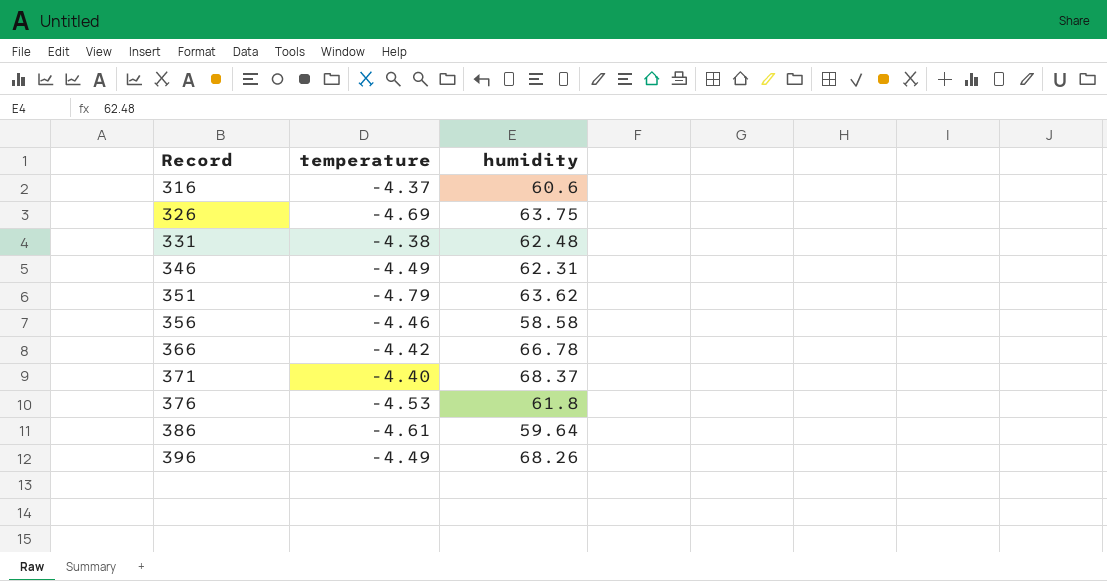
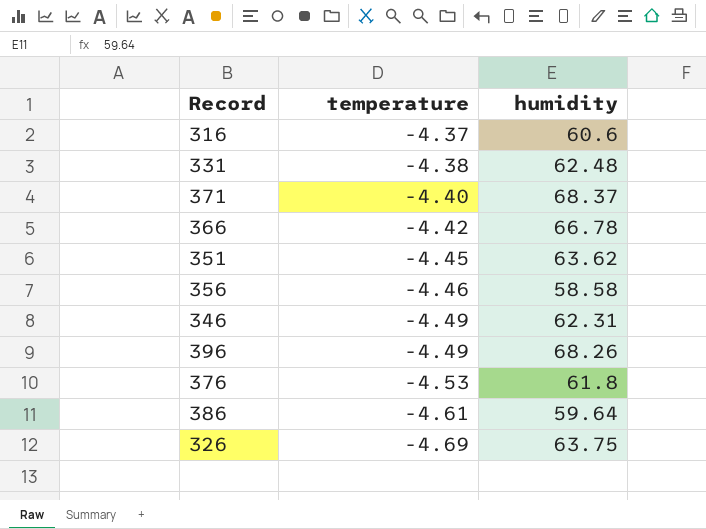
row order: Record ascending -> temperature descending
351 | temperature: -4.79 -> -4.45

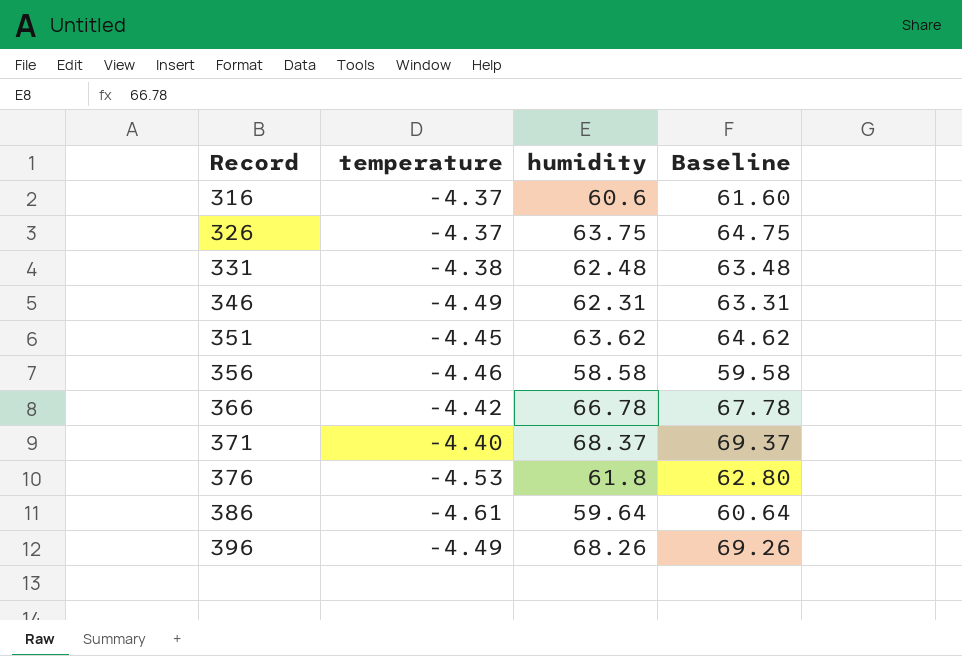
row order: temperature descending -> Record ascending
column Baseline | formula: none -> [humidity] + 1
326 | temperature: -4.69 -> -4.37

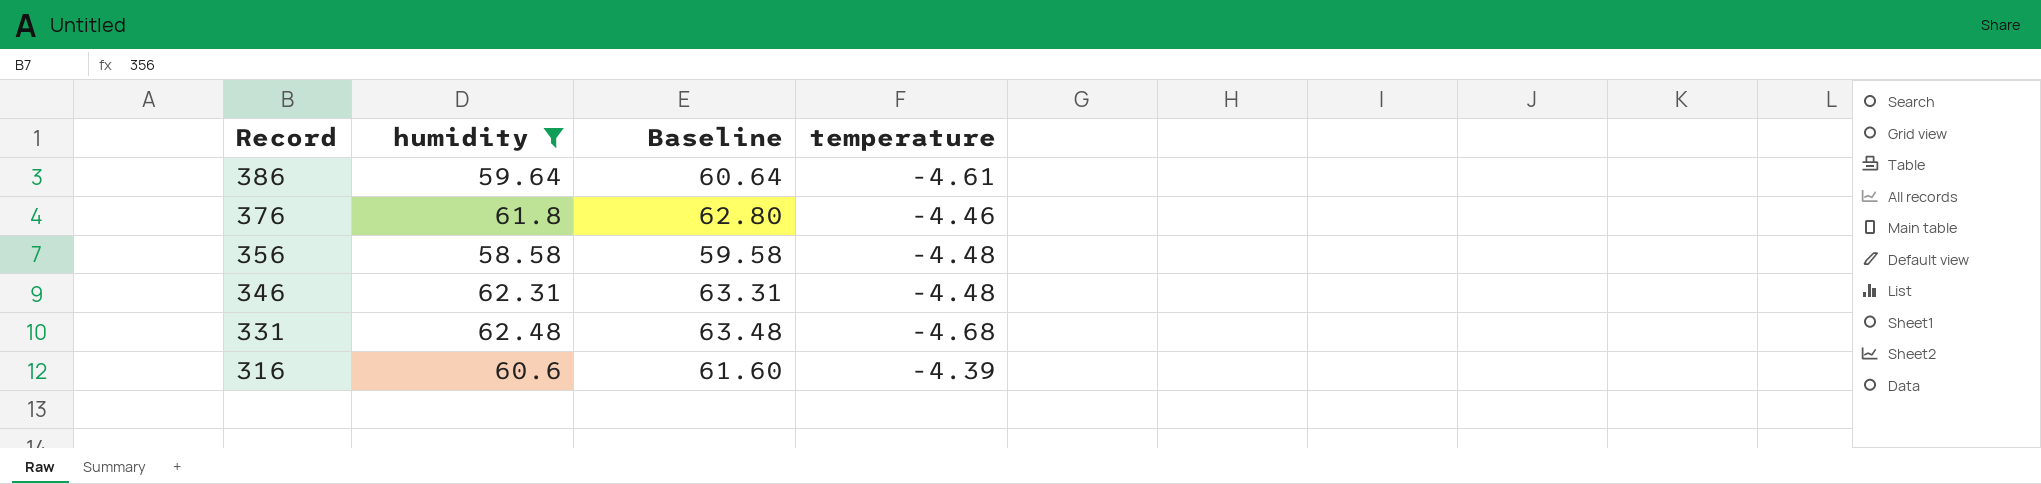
filter: none -> humidity <= 62.48
row order: Record ascending -> Record descending
column temperature | position: 2 -> 4
376 | temperature: -4.53 -> -4.46
356 | temperature: -4.46 -> -4.48
346 | temperature: -4.49 -> -4.48
331 | temperature: -4.38 -> -4.68
316 | temperature: -4.37 -> -4.39

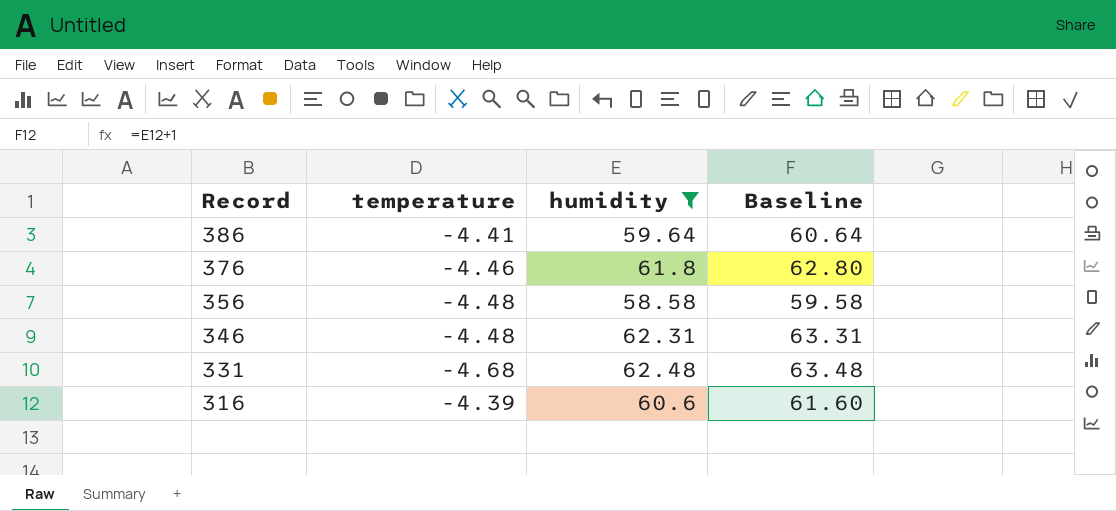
column temperature | position: 4 -> 2
386 | temperature: -4.61 -> -4.41

